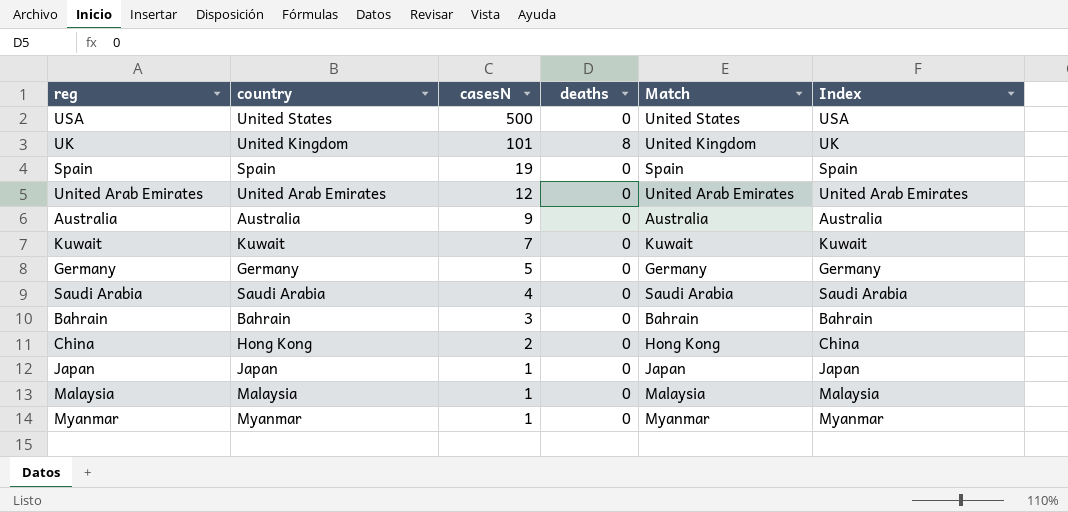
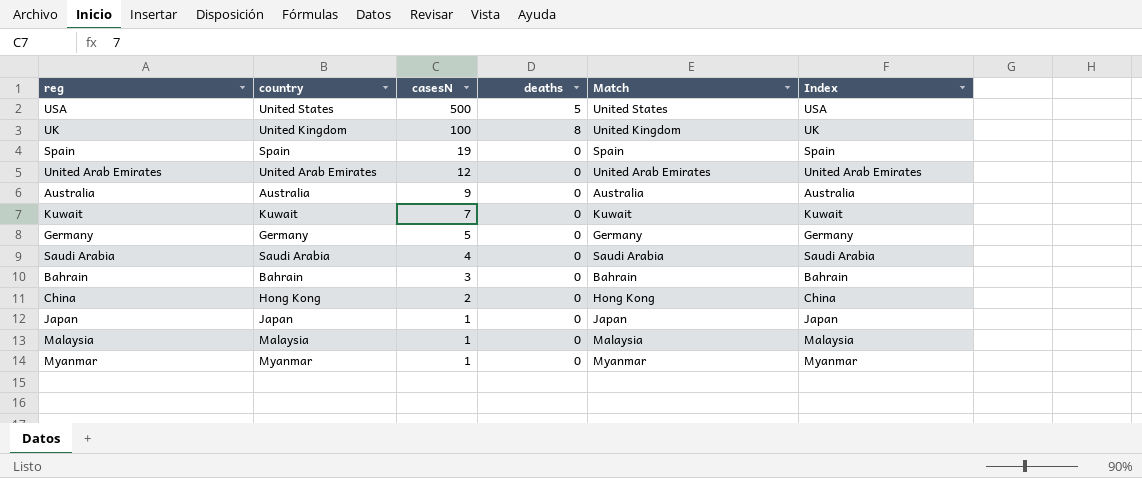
USA | deaths: 0 -> 5
UK | casesN: 101 -> 100

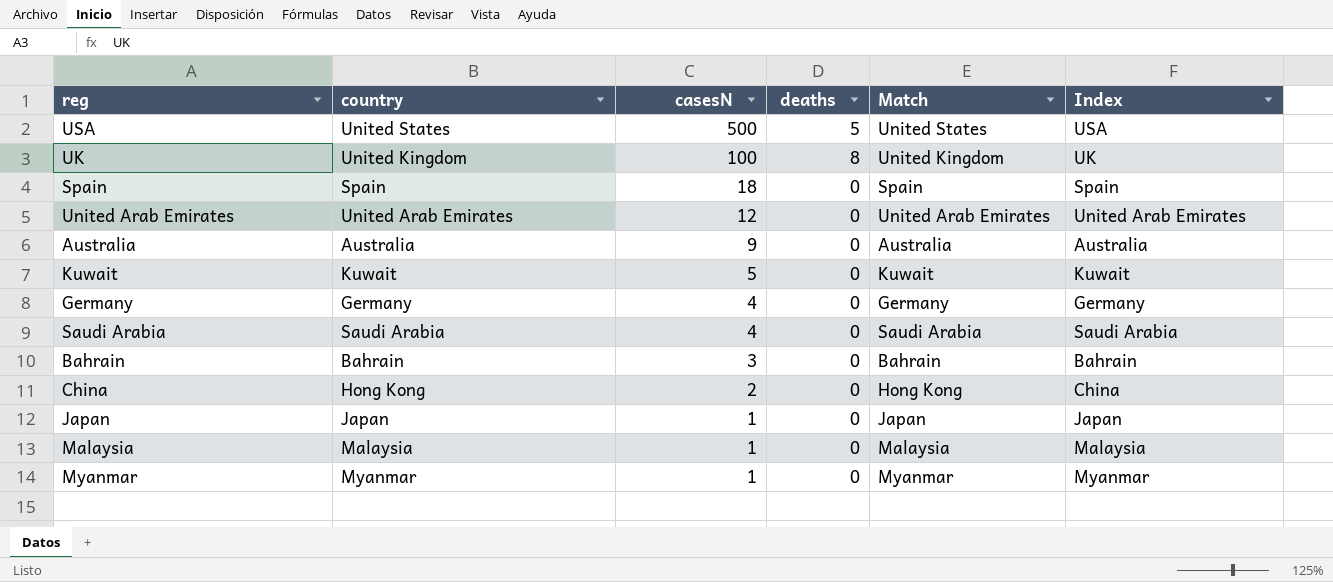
Spain | casesN: 19 -> 18
Kuwait | casesN: 7 -> 5
Germany | casesN: 5 -> 4

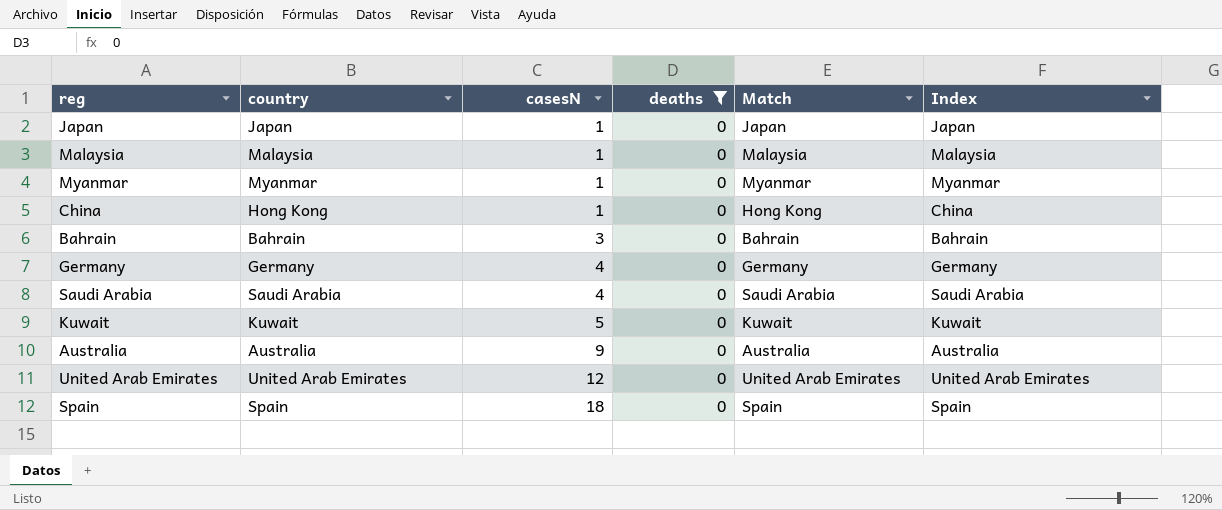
filter: none -> deaths = 0
row order: casesN descending -> casesN ascending
China | casesN: 2 -> 1

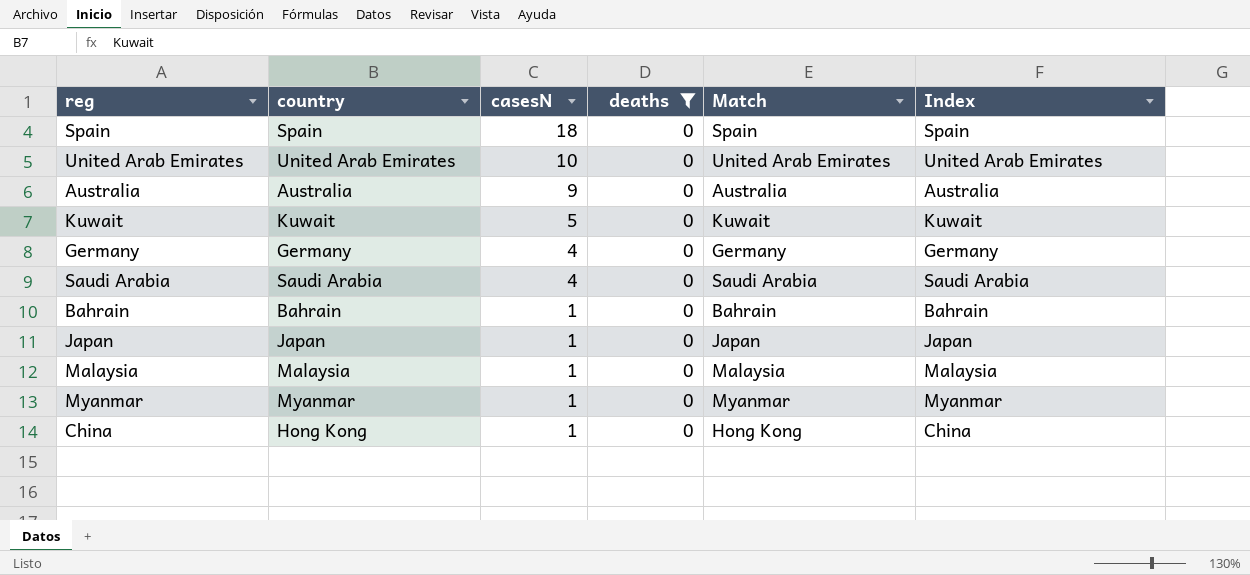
row order: casesN ascending -> casesN descending
United Arab Emirates | casesN: 12 -> 10
Bahrain | casesN: 3 -> 1

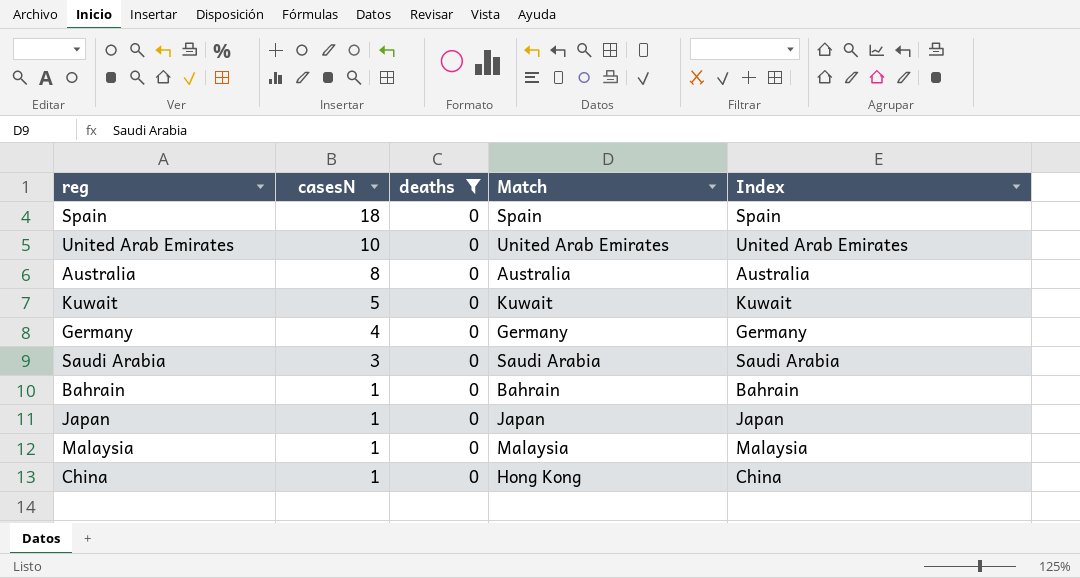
column country | position: 2 -> none
row Myanmar: Myanmar | 1 | 0 | Myanmar | Myanmar -> none
Australia | casesN: 9 -> 8
Saudi Arabia | casesN: 4 -> 3

